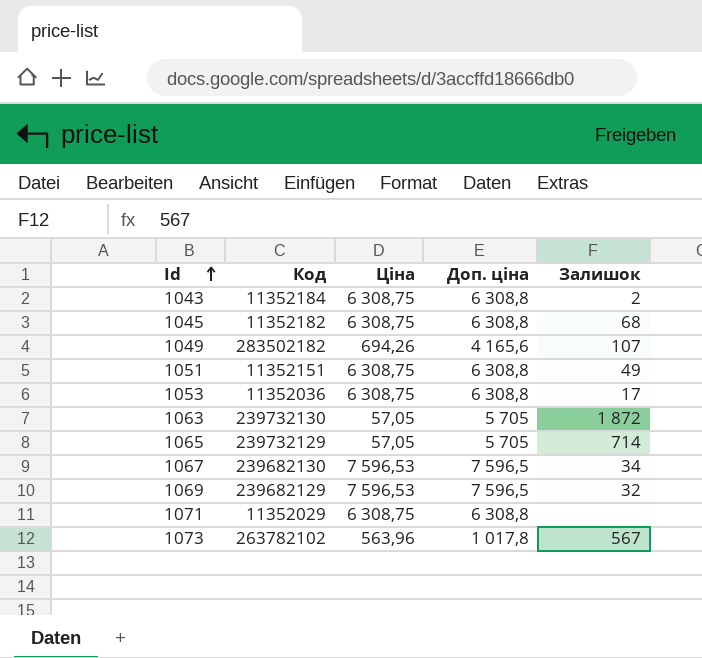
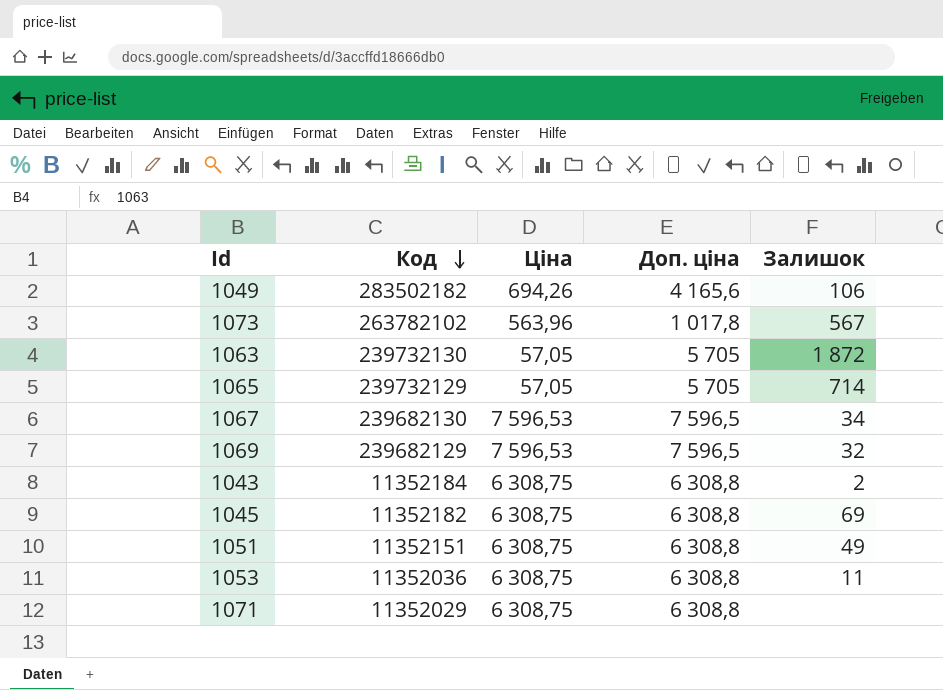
row order: Id ascending -> Код descending
1049 | Залишок: 107 -> 106
1045 | Залишок: 68 -> 69
1053 | Залишок: 17 -> 11

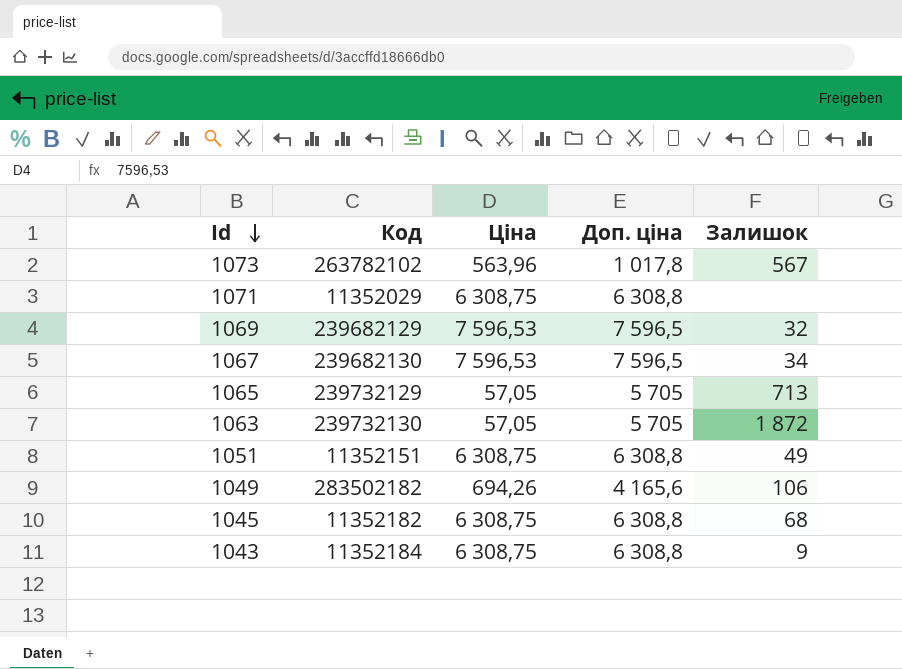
row order: Код descending -> Id descending
row 1053: 11352036 | 6 308,75 | 6 308,8 | 11 -> none
1065 | Залишок: 714 -> 713
1045 | Залишок: 69 -> 68
1043 | Залишок: 2 -> 9

